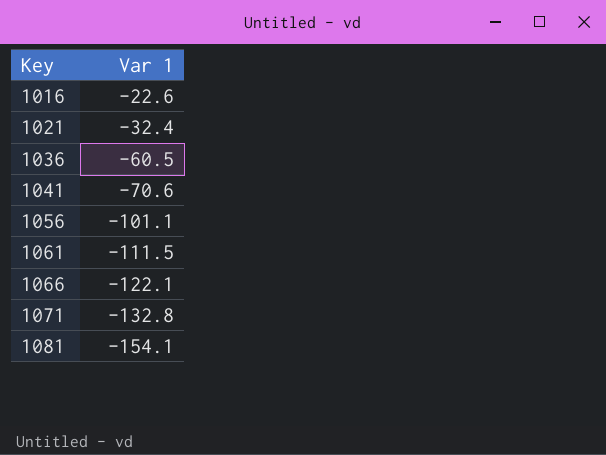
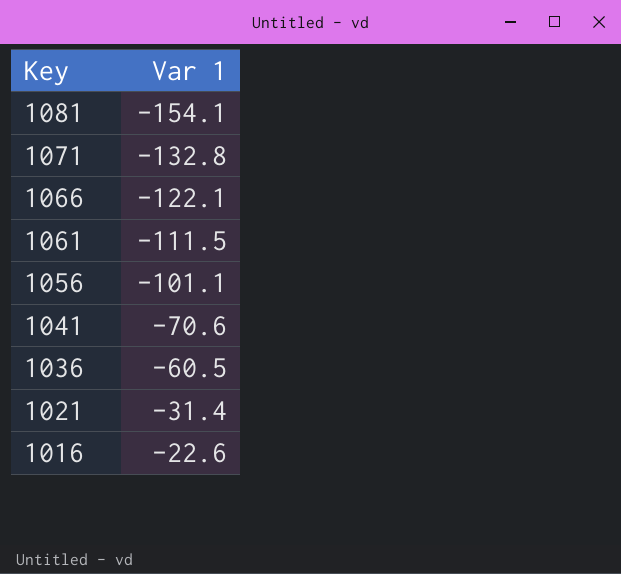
row order: Key ascending -> Key descending
1021 | Var 1: -32.4 -> -31.4

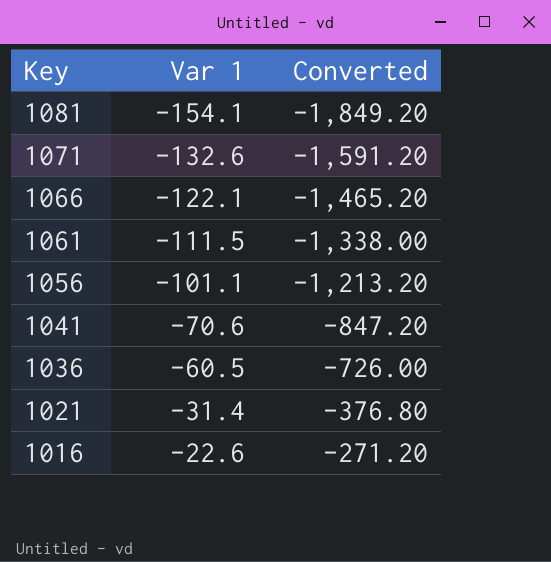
column Converted | formula: none -> [Var 1] * 12
1071 | Var 1: -132.8 -> -132.6

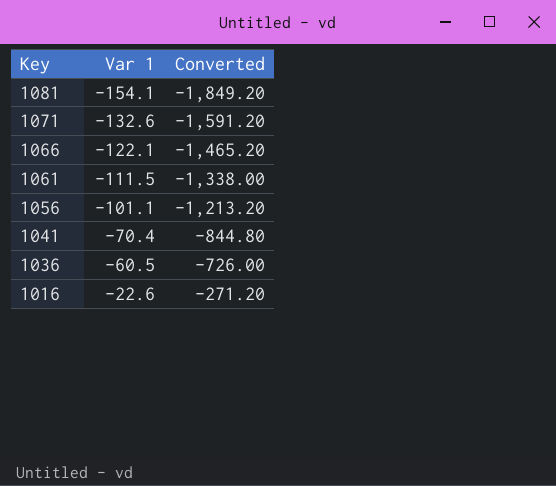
row 1021: -31.4 | -376.80 -> none
1041 | Var 1: -70.6 -> -70.4
1041 | Converted: -847.20 -> -844.80

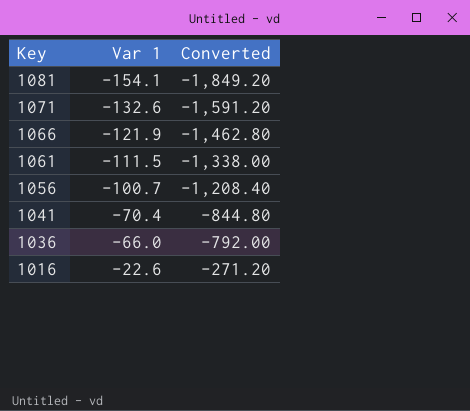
1066 | Var 1: -122.1 -> -121.9
1066 | Converted: -1,465.20 -> -1,462.80
1056 | Var 1: -101.1 -> -100.7
1056 | Converted: -1,213.20 -> -1,208.40
1036 | Var 1: -60.5 -> -66.0
1036 | Converted: -726.00 -> -792.00

